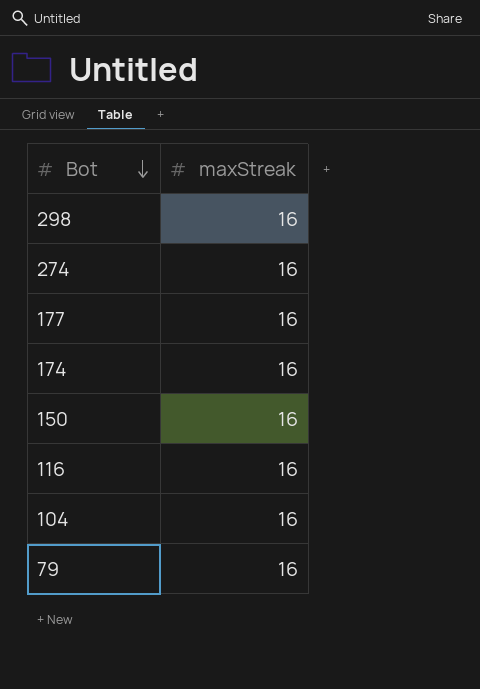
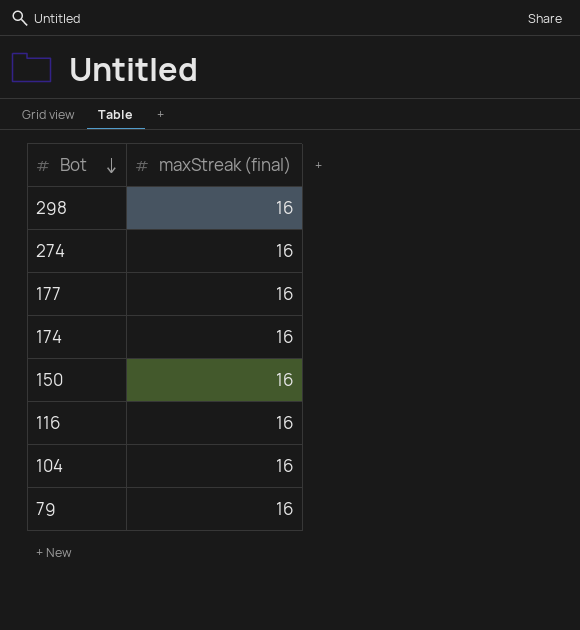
column name: maxStreak -> maxStreak (final)

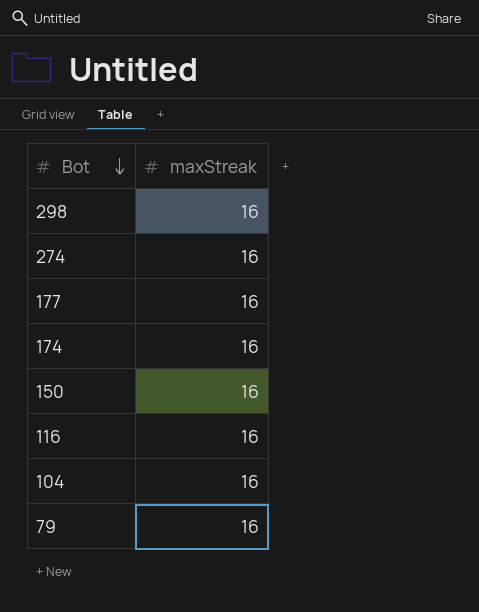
column name: maxStreak (final) -> maxStreak

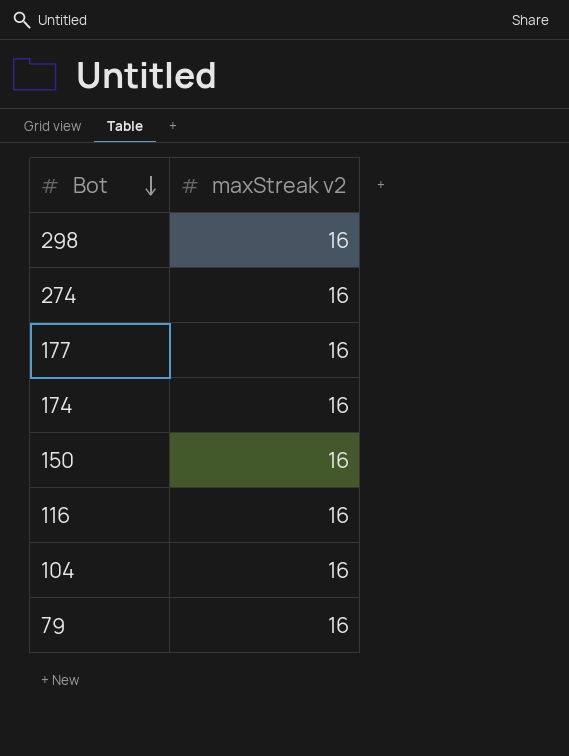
column name: maxStreak -> maxStreak v2

